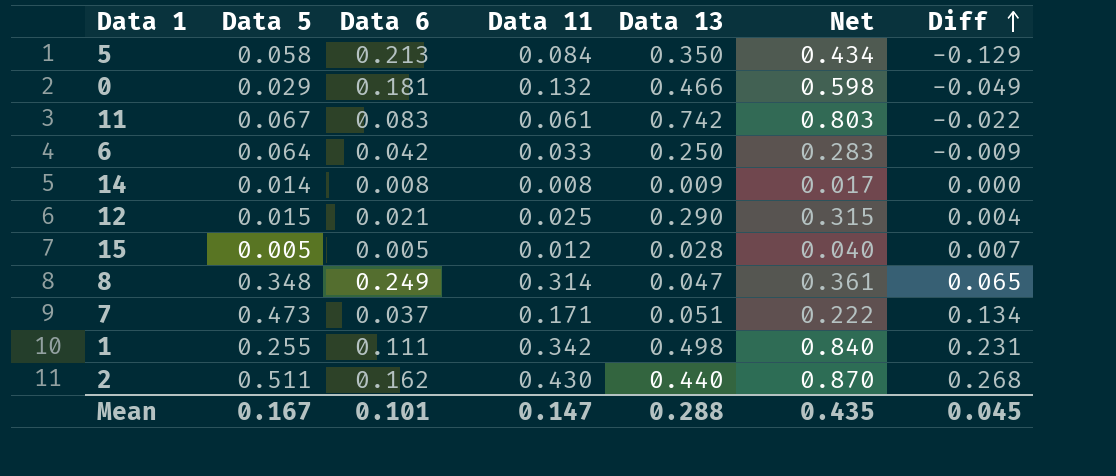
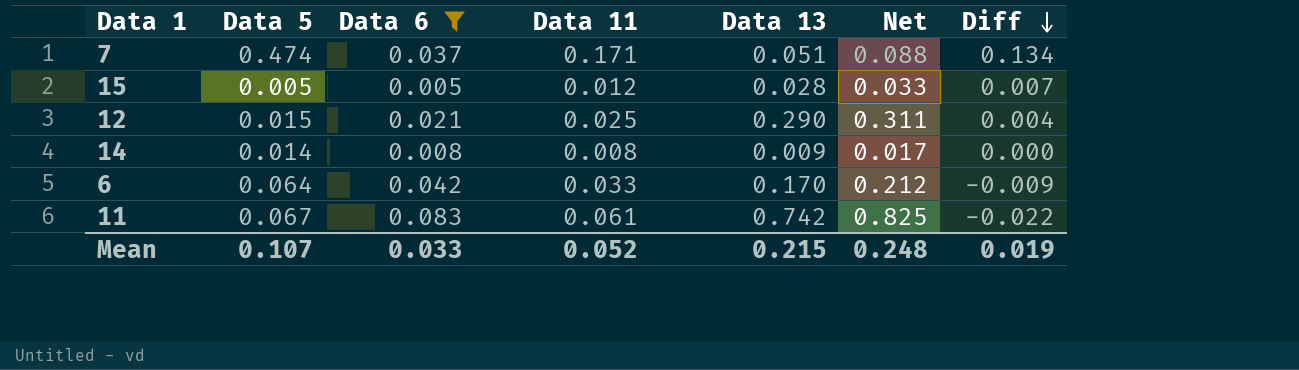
filter: none -> Data 6 <= 0.083
row order: Diff ascending -> Diff descending
column Net | formula: [Data 11] + [Data 13] -> [Data 6] + [Data 13]
7 | Data 5: 0.473 -> 0.474
6 | Data 13: 0.250 -> 0.170
Mean | Data 5: 0.167 -> 0.107
Mean | Data 6: 0.101 -> 0.033
Mean | Data 11: 0.147 -> 0.052
Mean | Data 13: 0.288 -> 0.215
Mean | Net: 0.435 -> 0.248
Mean | Diff: 0.045 -> 0.019

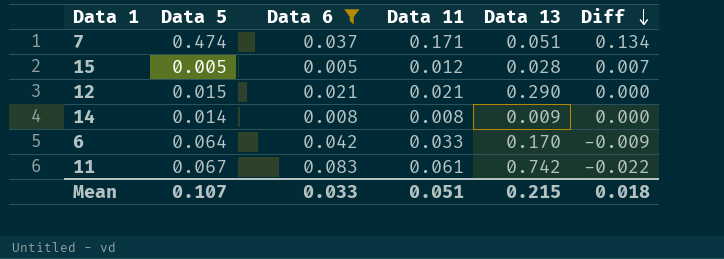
column Net | formula: [Data 6] + [Data 13] -> none
12 | Data 11: 0.025 -> 0.021
12 | Diff: 0.004 -> 0.000
Mean | Data 11: 0.052 -> 0.051
Mean | Diff: 0.019 -> 0.018

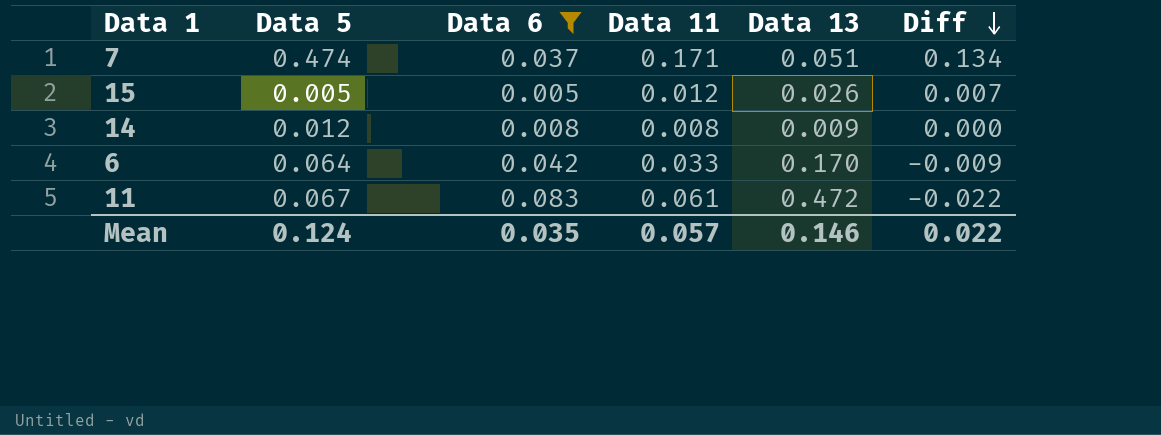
row 12: 0.015 | 0.021 | 0.021 | 0.290 | 0.000 -> none
15 | Data 13: 0.028 -> 0.026
14 | Data 5: 0.014 -> 0.012
11 | Data 13: 0.742 -> 0.472
Mean | Data 5: 0.107 -> 0.124
Mean | Data 6: 0.033 -> 0.035
Mean | Data 11: 0.051 -> 0.057
Mean | Data 13: 0.215 -> 0.146
Mean | Diff: 0.018 -> 0.022

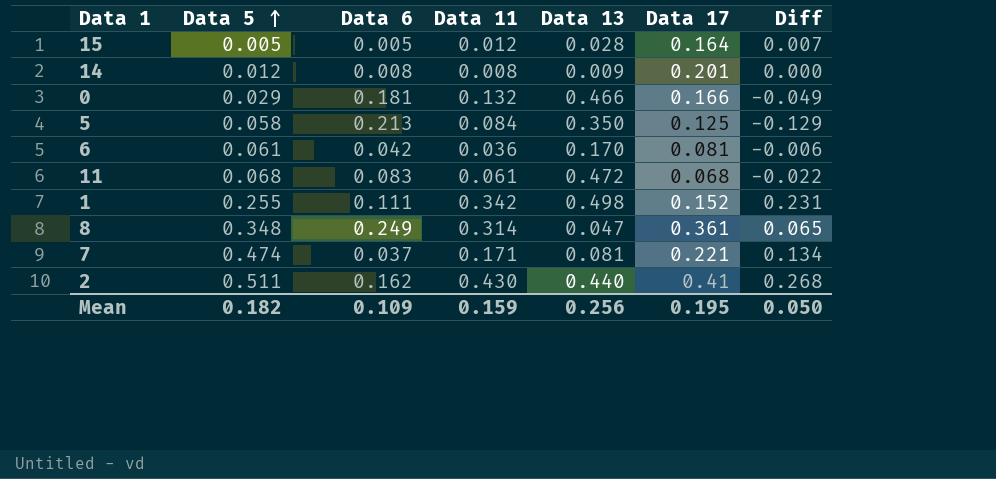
filter: Data 6 <= 0.083 -> none
row order: Diff descending -> Data 5 ascending
column Data 17 | position: none -> 6
15 | Data 13: 0.026 -> 0.028
6 | Data 5: 0.064 -> 0.061
6 | Data 11: 0.033 -> 0.036
6 | Diff: -0.009 -> -0.006
11 | Data 5: 0.067 -> 0.068
7 | Data 13: 0.051 -> 0.081
Mean | Data 5: 0.124 -> 0.182
Mean | Data 6: 0.035 -> 0.109
Mean | Data 11: 0.057 -> 0.159
Mean | Data 13: 0.146 -> 0.256
Mean | Diff: 0.022 -> 0.050

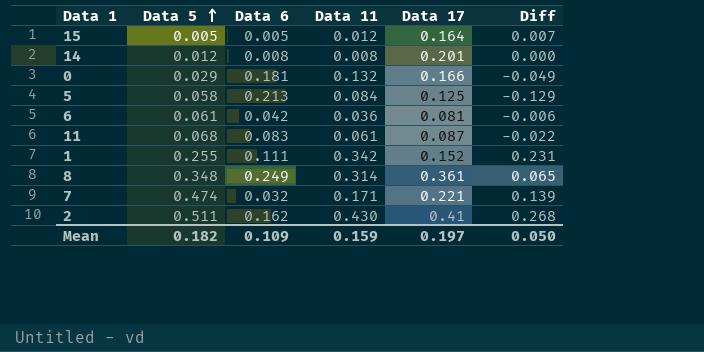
column Data 13 | position: 5 -> none
11 | Data 17: 0.068 -> 0.087
7 | Data 6: 0.037 -> 0.032
7 | Diff: 0.134 -> 0.139
Mean | Data 17: 0.195 -> 0.197

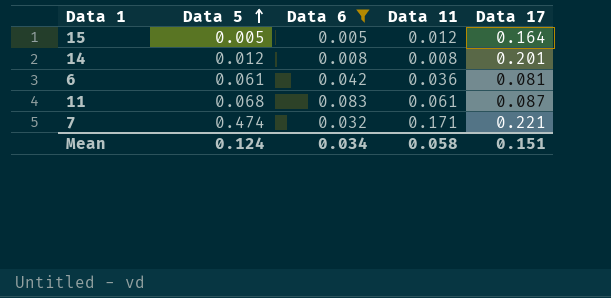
filter: none -> Data 6 <= 0.083
column Diff | formula: [Data 11] - [Data 6] -> none
Mean | Data 5: 0.182 -> 0.124
Mean | Data 6: 0.109 -> 0.034
Mean | Data 11: 0.159 -> 0.058
Mean | Data 17: 0.197 -> 0.151

